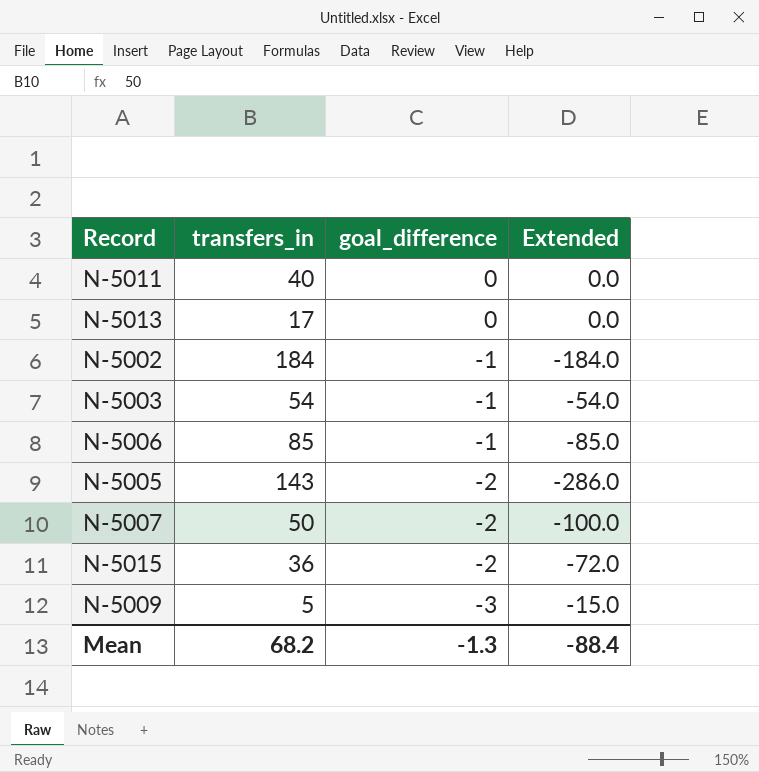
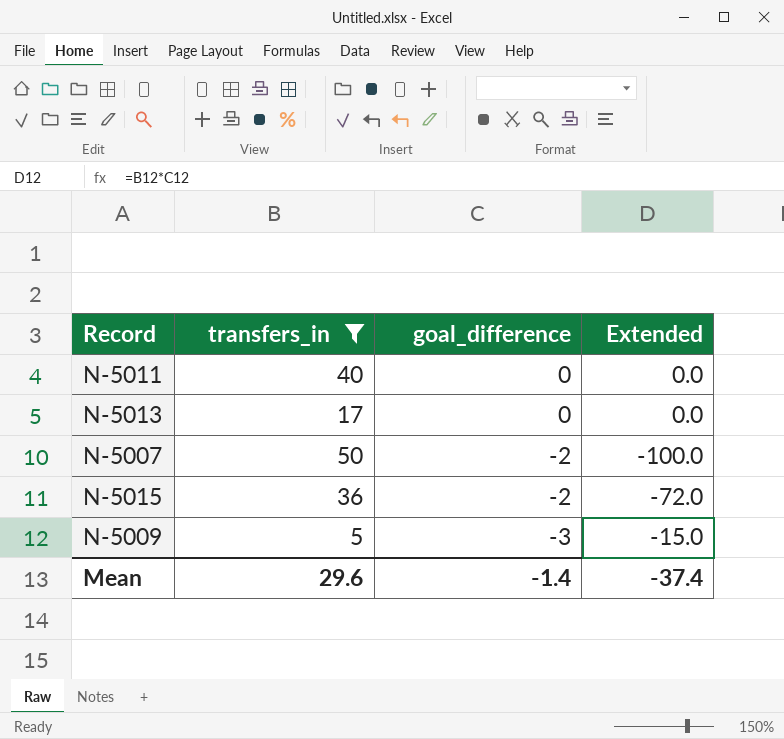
filter: none -> transfers_in <= 50
Mean | transfers_in: 68.2 -> 29.6
Mean | goal_difference: -1.3 -> -1.4
Mean | Extended: -88.4 -> -37.4

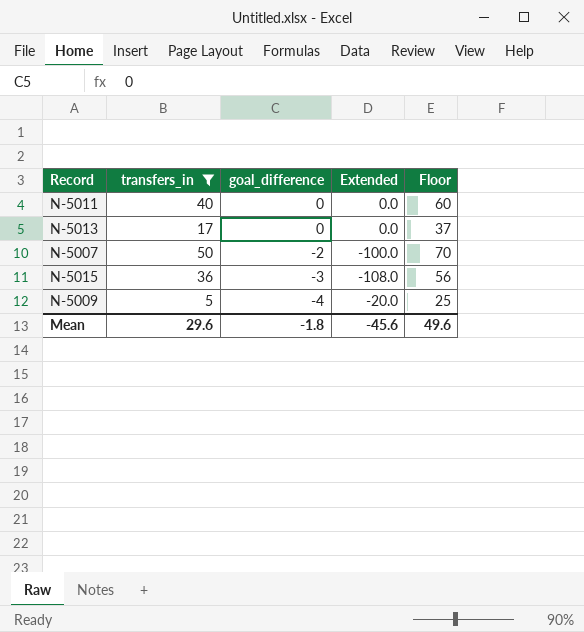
column Floor | formula: none -> [transfers_in] + 20
N-5015 | goal_difference: -2 -> -3
N-5015 | Extended: -72.0 -> -108.0
N-5009 | goal_difference: -3 -> -4
N-5009 | Extended: -15.0 -> -20.0
Mean | goal_difference: -1.4 -> -1.8
Mean | Extended: -37.4 -> -45.6

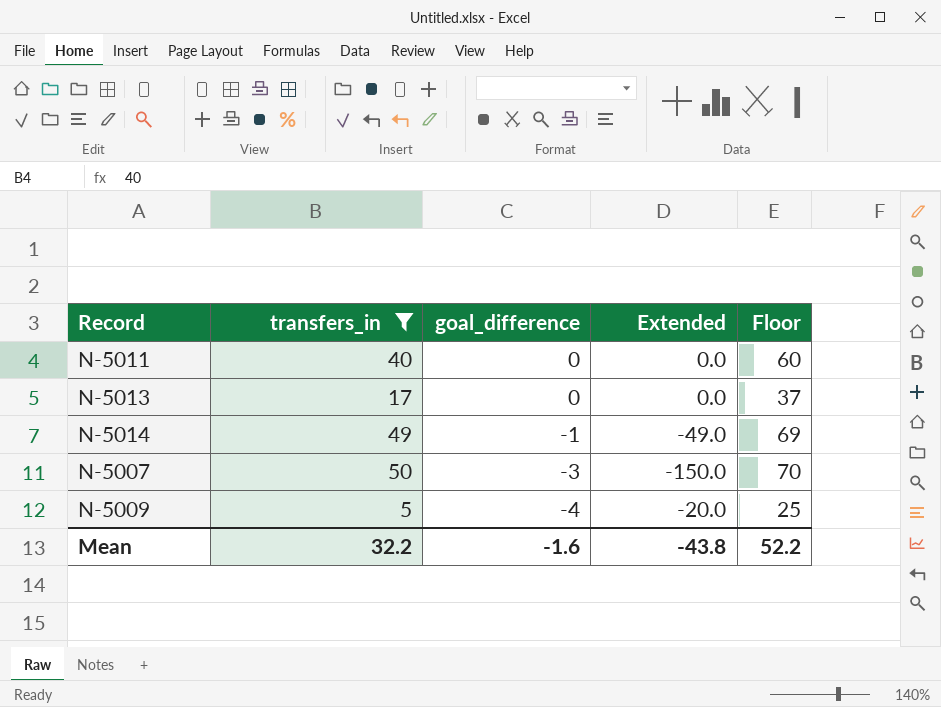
row N-5015: 36 | -3 | -108.0 | 56 -> none
row N-5014: none -> 49 | -1 | -49.0 | 69
N-5007 | goal_difference: -2 -> -3
N-5007 | Extended: -100.0 -> -150.0
Mean | transfers_in: 29.6 -> 32.2
Mean | goal_difference: -1.8 -> -1.6
Mean | Extended: -45.6 -> -43.8
Mean | Floor: 49.6 -> 52.2

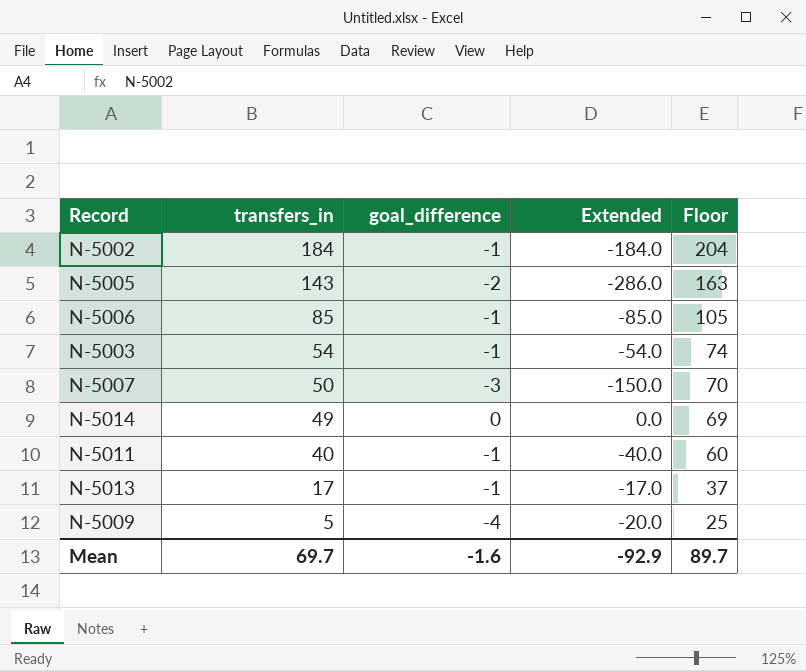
filter: transfers_in <= 50 -> none
row order: goal_difference descending -> transfers_in descending
N-5014 | goal_difference: -1 -> 0
N-5014 | Extended: -49.0 -> 0.0
N-5011 | goal_difference: 0 -> -1
N-5011 | Extended: 0.0 -> -40.0
N-5013 | goal_difference: 0 -> -1
N-5013 | Extended: 0.0 -> -17.0
Mean | transfers_in: 32.2 -> 69.7
Mean | Extended: -43.8 -> -92.9
Mean | Floor: 52.2 -> 89.7

